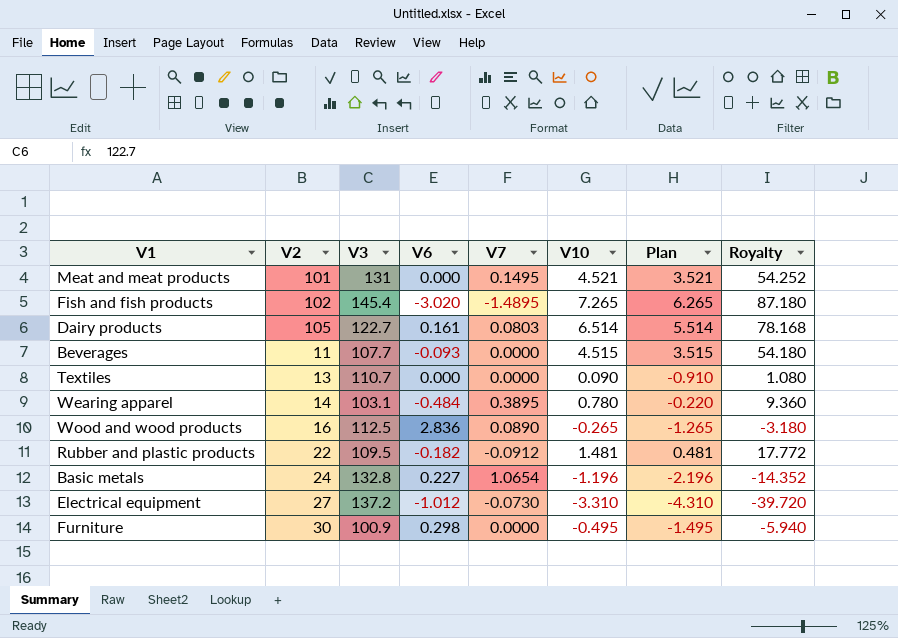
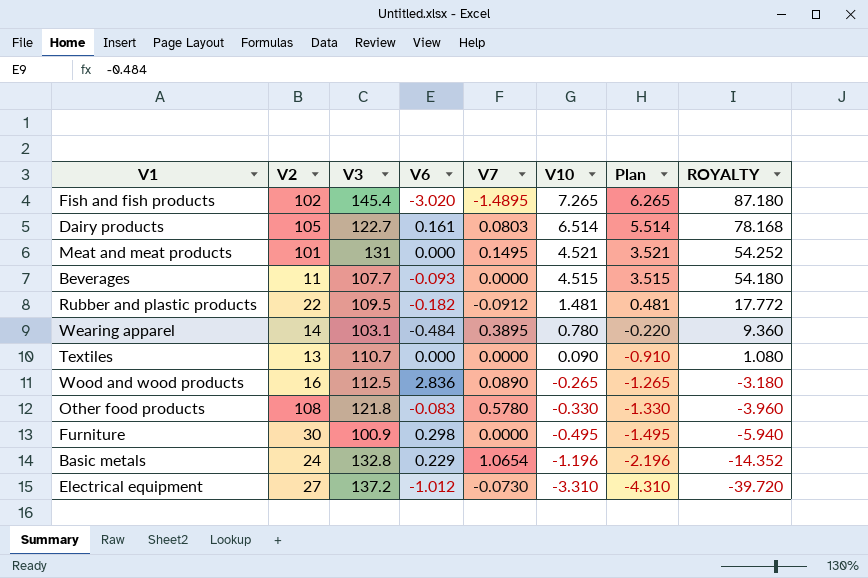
row order: none -> V10 descending
column name: Royalty -> ROYALTY
row Other food products: none -> 108 | 121.8 | -0.083 | 0.5780 | -0.330 | -1.330 | -3.960
Basic metals | V6: 0.227 -> 0.229

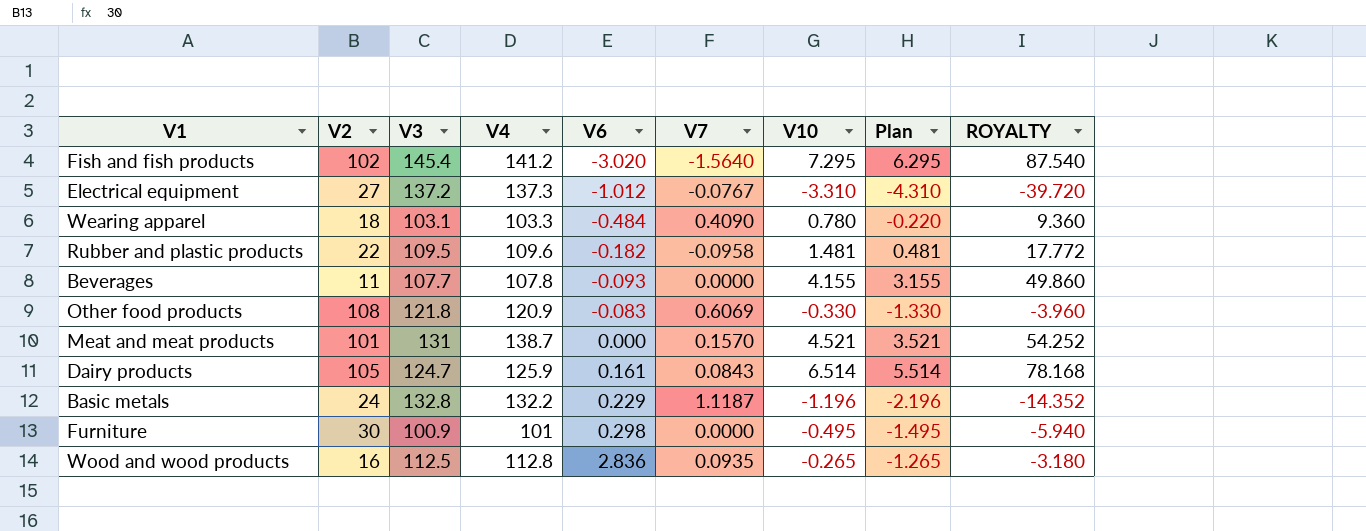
row order: V10 descending -> V6 ascending
column V4 | position: none -> 4
row Textiles: 13 | 110.7 | 0.000 | 0.0000 | 0.090 | -0.910 | 1.080 -> none
Fish and fish products | V7: -1.4895 -> -1.5640
Fish and fish products | V10: 7.265 -> 7.295
Fish and fish products | Plan: 6.265 -> 6.295
Fish and fish products | ROYALTY: 87.180 -> 87.540
Electrical equipment | V7: -0.0730 -> -0.0767
Wearing apparel | V2: 14 -> 18
Wearing apparel | V7: 0.3895 -> 0.4090
Rubber and plastic products | V7: -0.0912 -> -0.0958
Beverages | V10: 4.515 -> 4.155
Beverages | Plan: 3.515 -> 3.155
Beverages | ROYALTY: 54.180 -> 49.860
Other food products | V7: 0.5780 -> 0.6069
Meat and meat products | V7: 0.1495 -> 0.1570
Dairy products | V3: 122.7 -> 124.7
Dairy products | V7: 0.0803 -> 0.0843
Basic metals | V7: 1.0654 -> 1.1187
Wood and wood products | V7: 0.0890 -> 0.0935

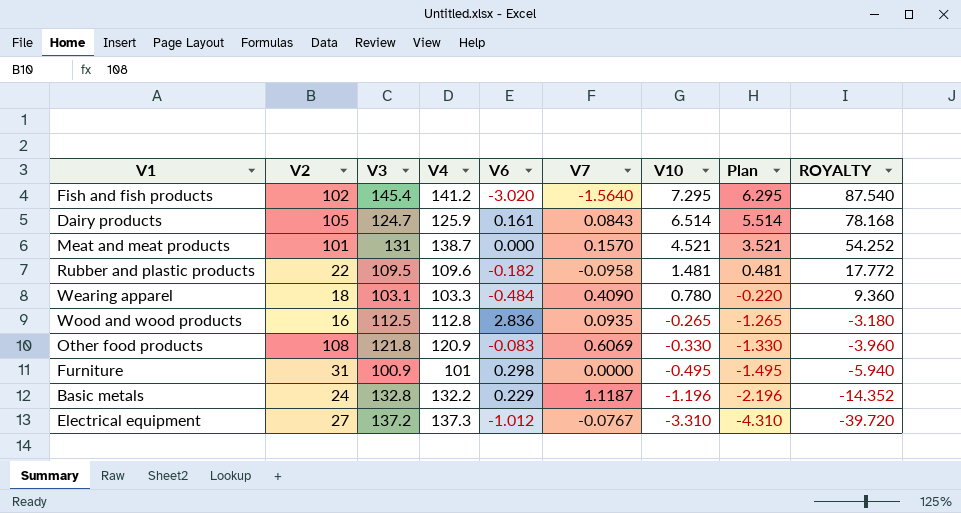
row order: V6 ascending -> V10 descending
row Beverages: 11 | 107.7 | 107.8 | -0.093 | 0.0000 | 4.155 | 3.155 | 49.860 -> none
Furniture | V2: 30 -> 31

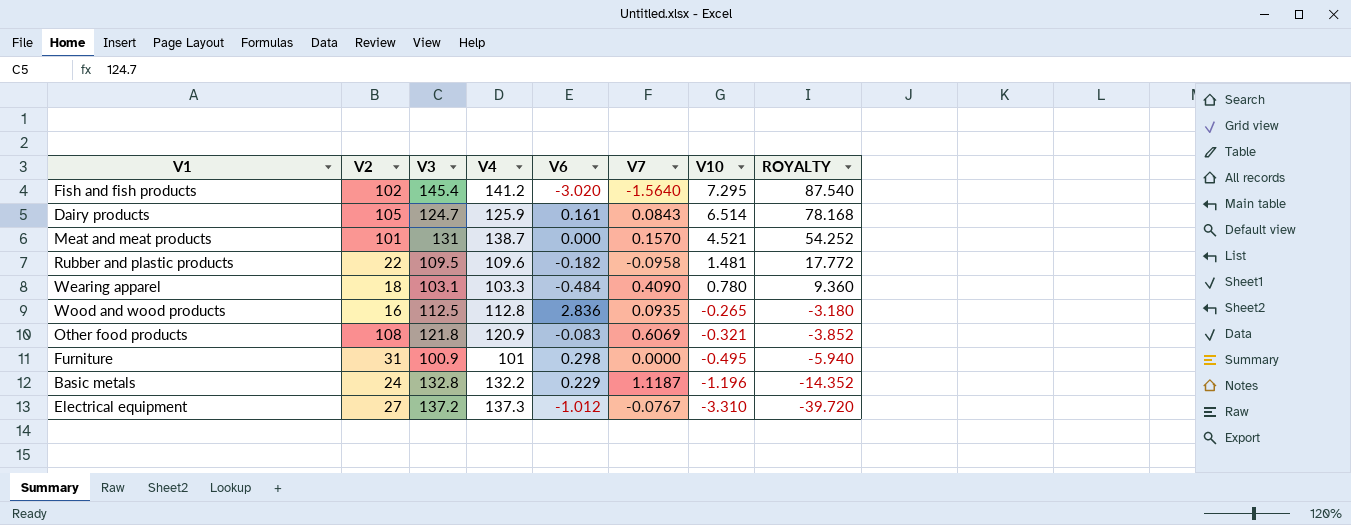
column Plan | formula: [V10] - 1 -> none
Other food products | V10: -0.330 -> -0.321
Other food products | ROYALTY: -3.960 -> -3.852

